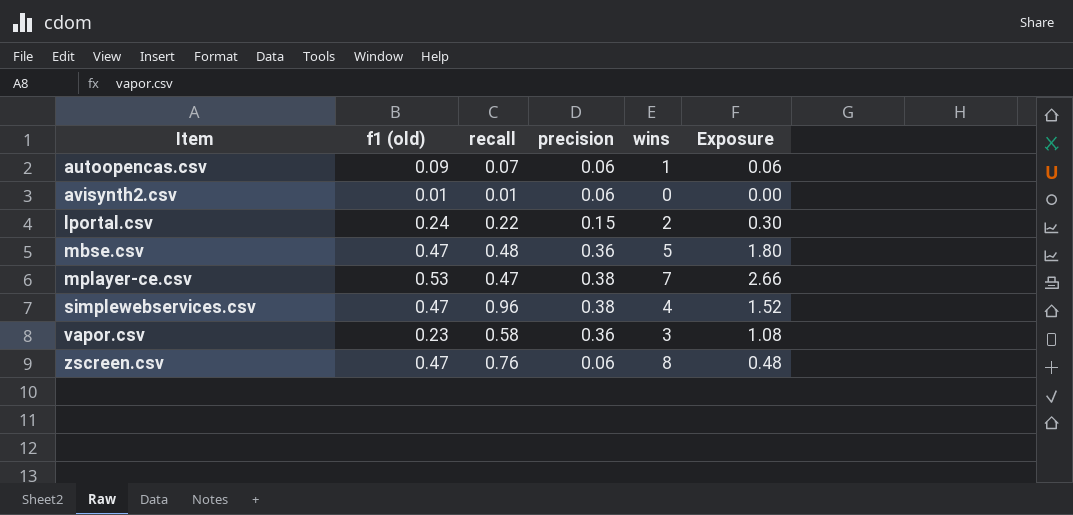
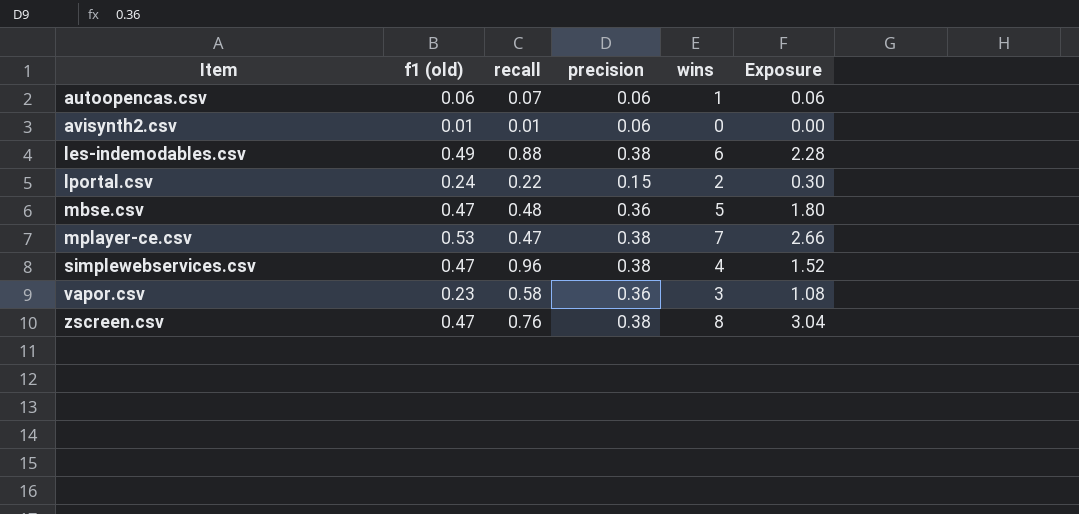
autoopencas.csv | f1 (old): 0.09 -> 0.06
row les-indemodables.csv: none -> 0.49 | 0.88 | 0.38 | 6 | 2.28
zscreen.csv | precision: 0.06 -> 0.38
zscreen.csv | Exposure: 0.48 -> 3.04

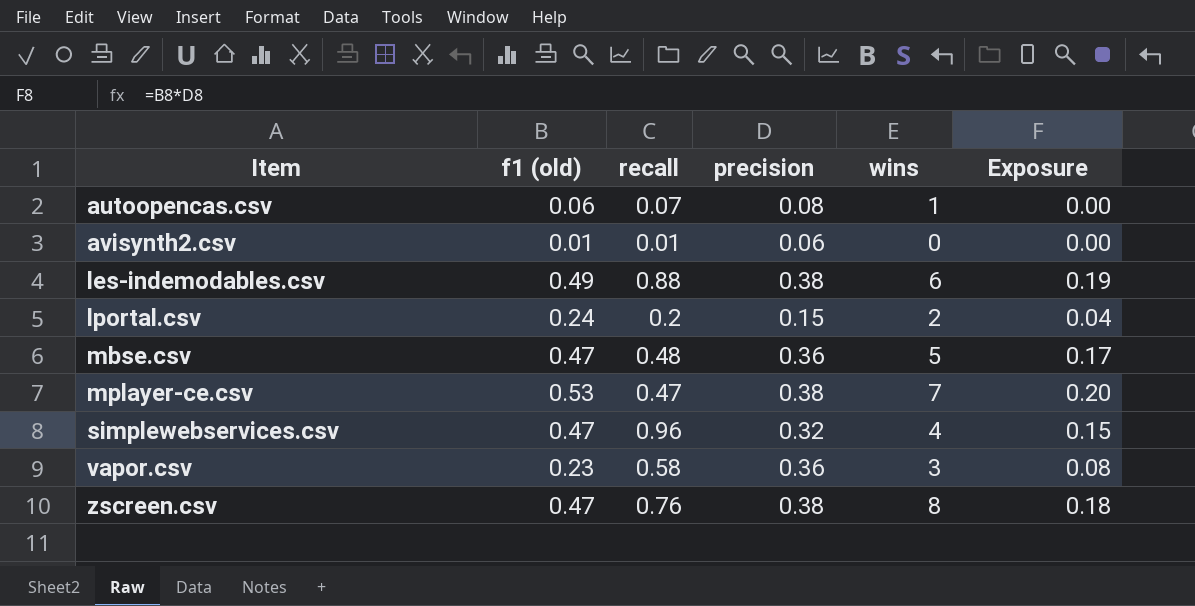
column Exposure | formula: [precision] * [wins] -> [f1 (old)] * [precision]
autoopencas.csv | precision: 0.06 -> 0.08
lportal.csv | recall: 0.22 -> 0.2
simplewebservices.csv | precision: 0.38 -> 0.32

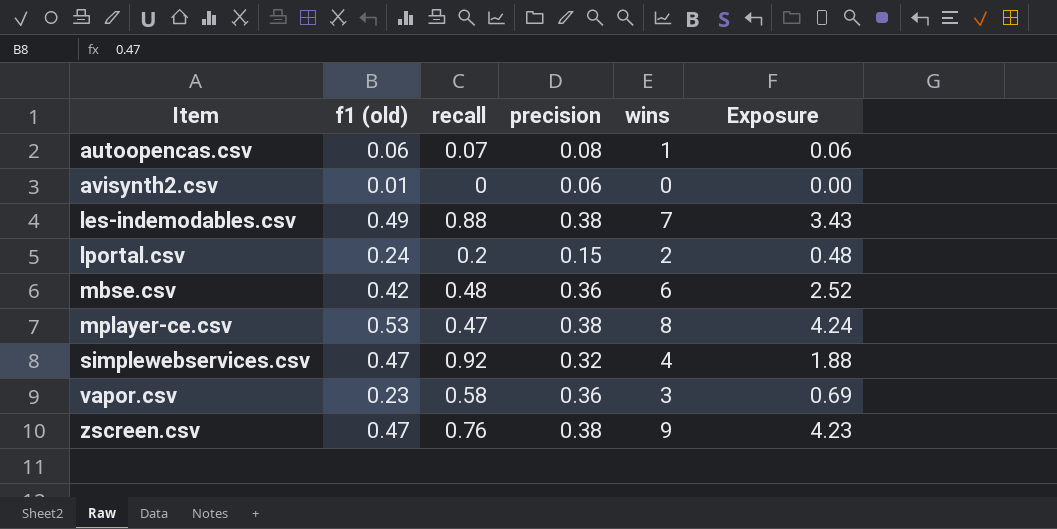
column Exposure | formula: [f1 (old)] * [precision] -> [f1 (old)] * [wins]
avisynth2.csv | recall: 0.01 -> 0
les-indemodables.csv | wins: 6 -> 7
mbse.csv | f1 (old): 0.47 -> 0.42
mbse.csv | wins: 5 -> 6
mplayer-ce.csv | wins: 7 -> 8
simplewebservices.csv | recall: 0.96 -> 0.92
zscreen.csv | wins: 8 -> 9

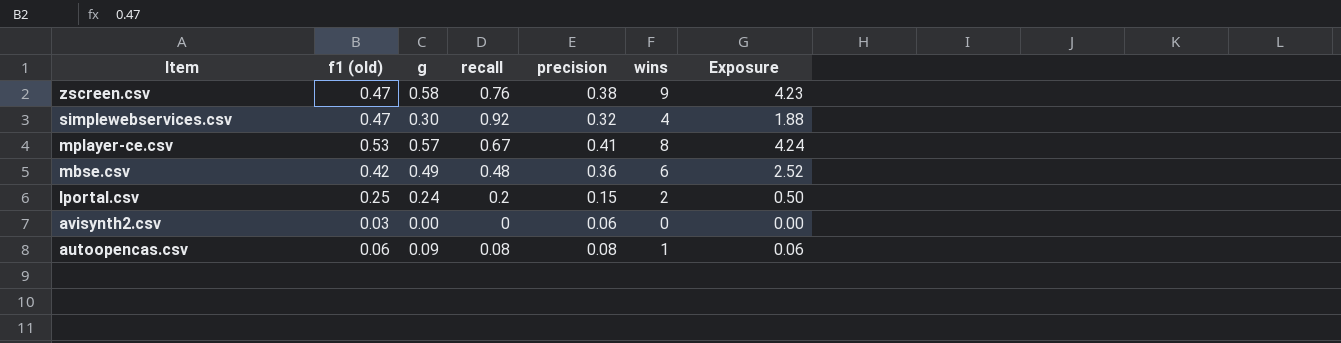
row order: Item ascending -> Item descending
column g | position: none -> 3
row les-indemodables.csv: 0.49 | 0.88 | 0.38 | 7 | 3.43 -> none
row vapor.csv: 0.23 | 0.58 | 0.36 | 3 | 0.69 -> none
mplayer-ce.csv | recall: 0.47 -> 0.67
mplayer-ce.csv | precision: 0.38 -> 0.41
lportal.csv | f1 (old): 0.24 -> 0.25
lportal.csv | Exposure: 0.48 -> 0.50
avisynth2.csv | f1 (old): 0.01 -> 0.03
autoopencas.csv | recall: 0.07 -> 0.08

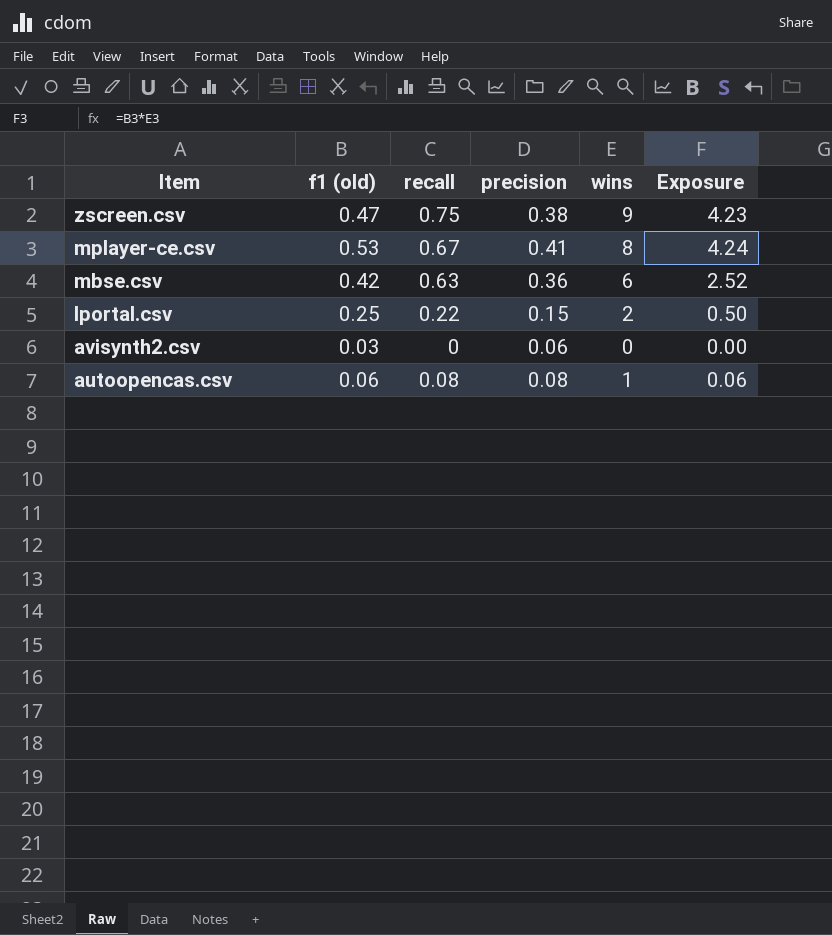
column g | position: 3 -> none
row simplewebservices.csv: 0.47 | 0.30 | 0.92 | 0.32 | 4 | 1.88 -> none
zscreen.csv | recall: 0.76 -> 0.75
mbse.csv | recall: 0.48 -> 0.63
lportal.csv | recall: 0.2 -> 0.22

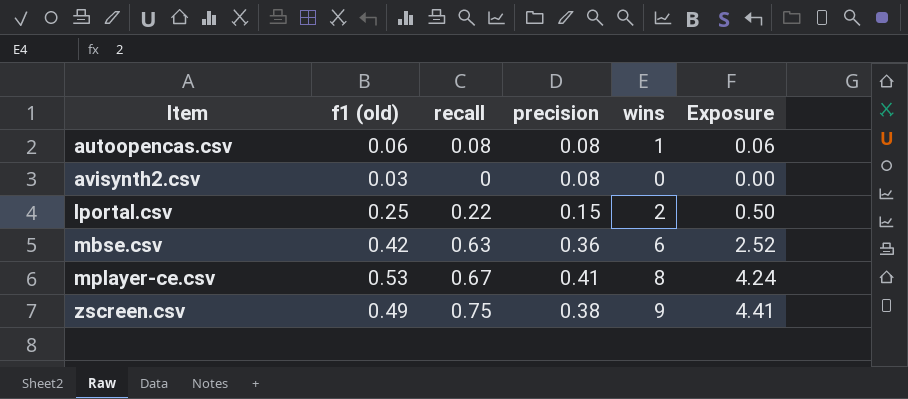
row order: Item descending -> Item ascending
avisynth2.csv | precision: 0.06 -> 0.08
zscreen.csv | f1 (old): 0.47 -> 0.49
zscreen.csv | Exposure: 4.23 -> 4.41

